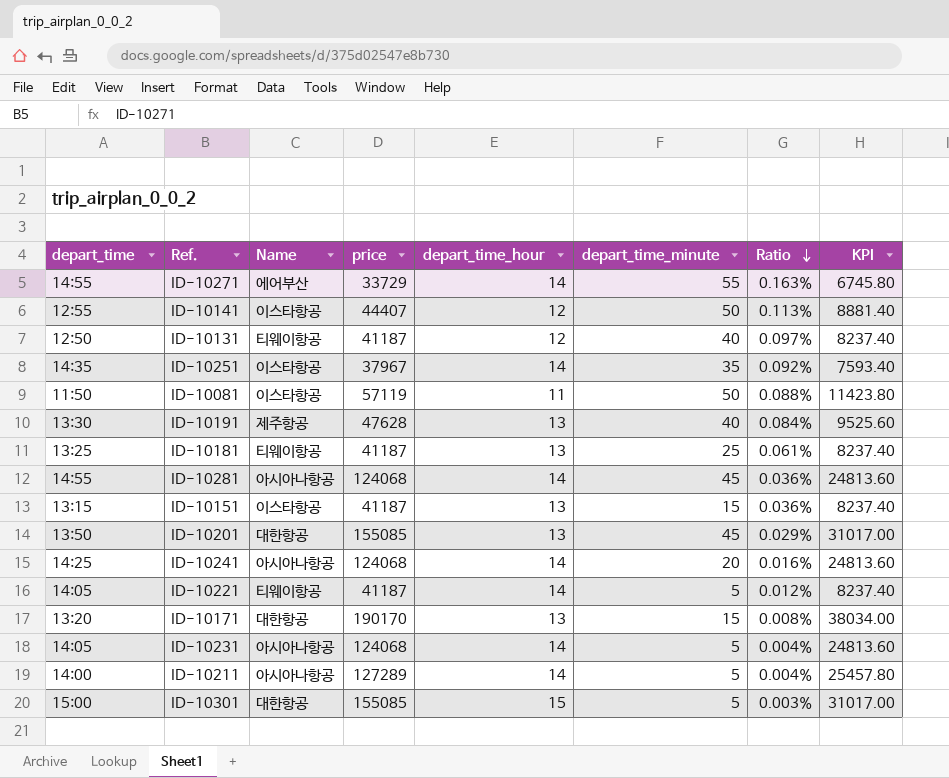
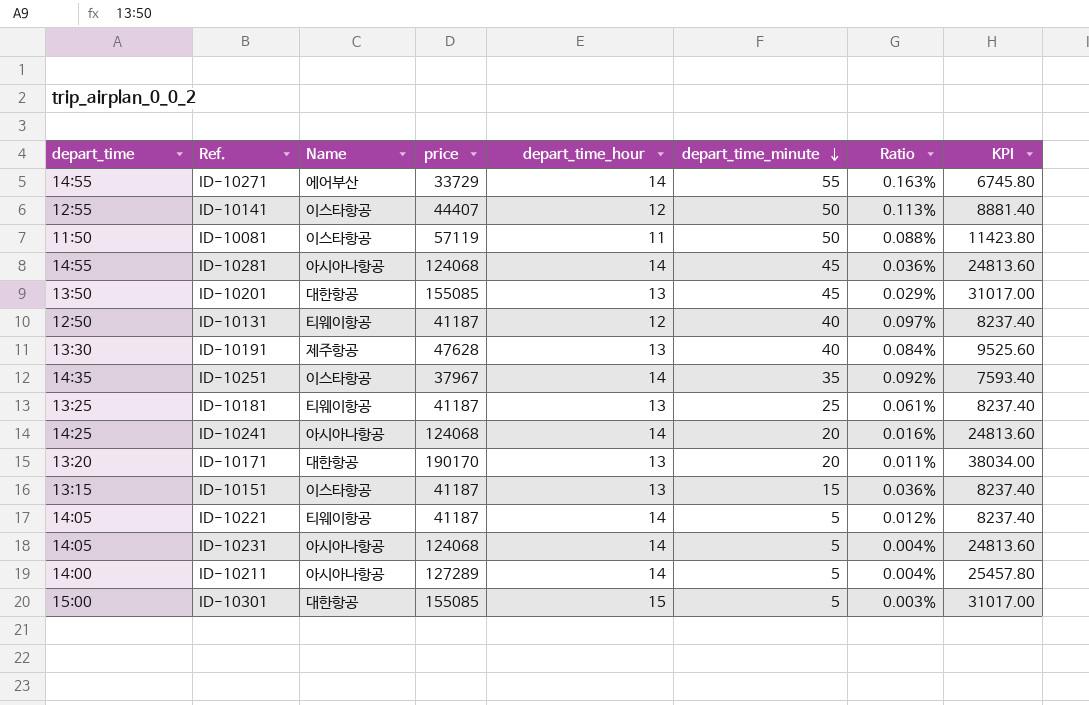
row order: Ratio descending -> depart_time_minute descending
ID-10171 | depart_time_minute: 15 -> 20
ID-10171 | Ratio: 0.008% -> 0.011%

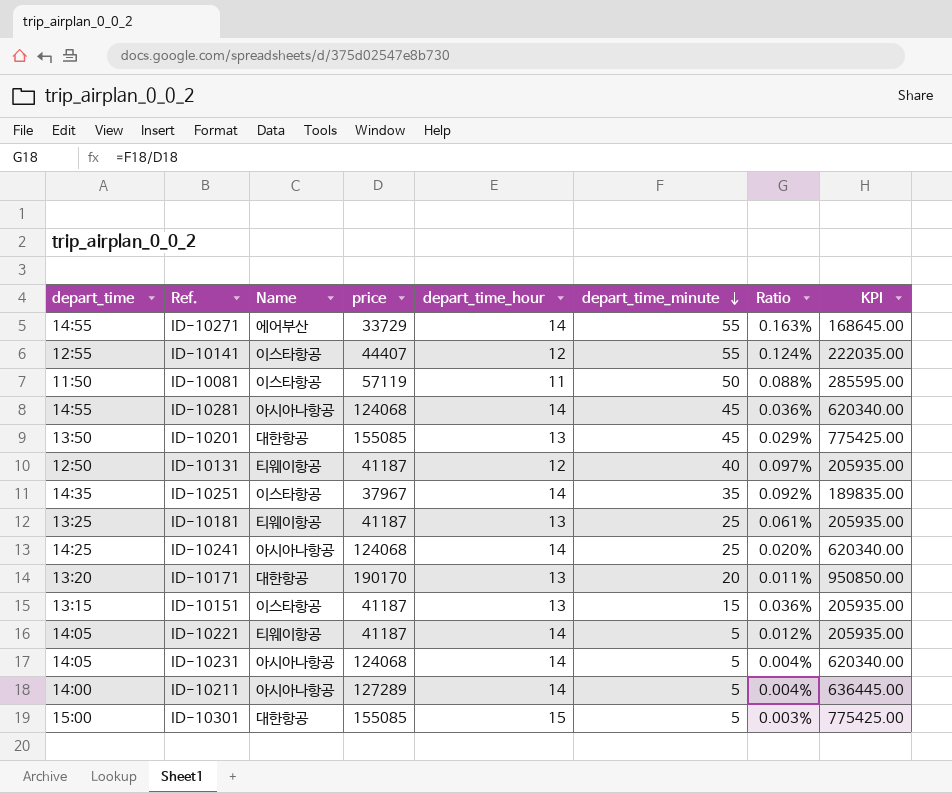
column KPI | formula: [price] * 0.2 -> [price] * 5
row ID-10191: 13:30 | 제주항공 | 47628 | 13 | 40 | 0.084% | 9525.60 -> none
ID-10141 | depart_time_minute: 50 -> 55
ID-10141 | Ratio: 0.113% -> 0.124%
ID-10241 | depart_time_minute: 20 -> 25
ID-10241 | Ratio: 0.016% -> 0.020%

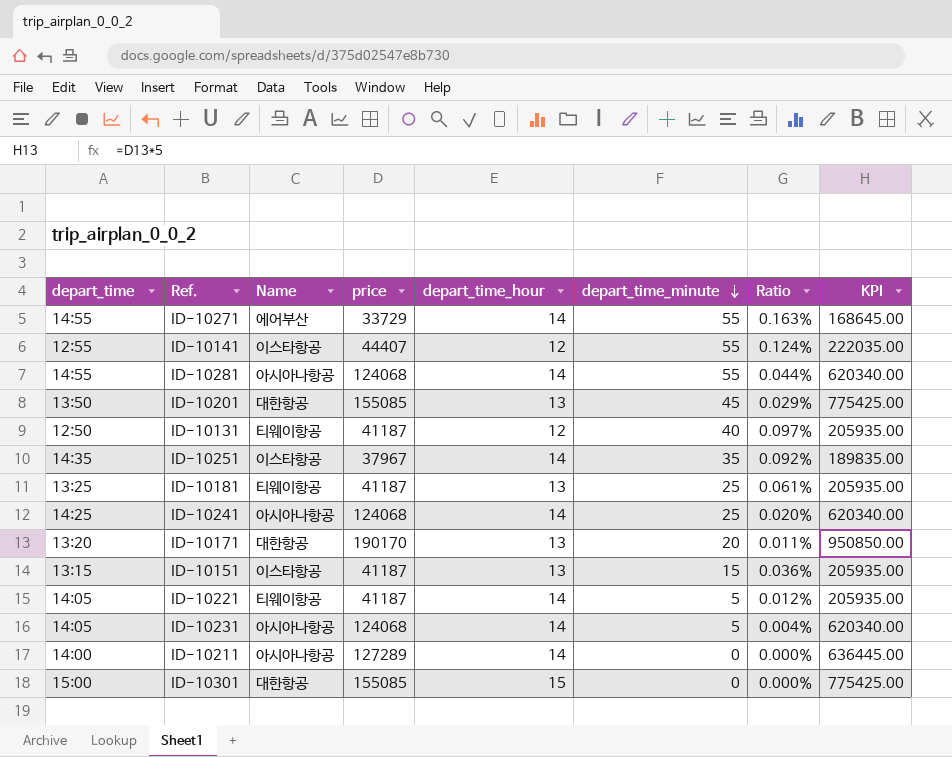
row ID-10081: 11:50 | 이스타항공 | 57119 | 11 | 50 | 0.088% | 285595.00 -> none
ID-10281 | depart_time_minute: 45 -> 55
ID-10281 | Ratio: 0.036% -> 0.044%
ID-10211 | depart_time_minute: 5 -> 0
ID-10211 | Ratio: 0.004% -> 0.000%
ID-10301 | depart_time_minute: 5 -> 0
ID-10301 | Ratio: 0.003% -> 0.000%

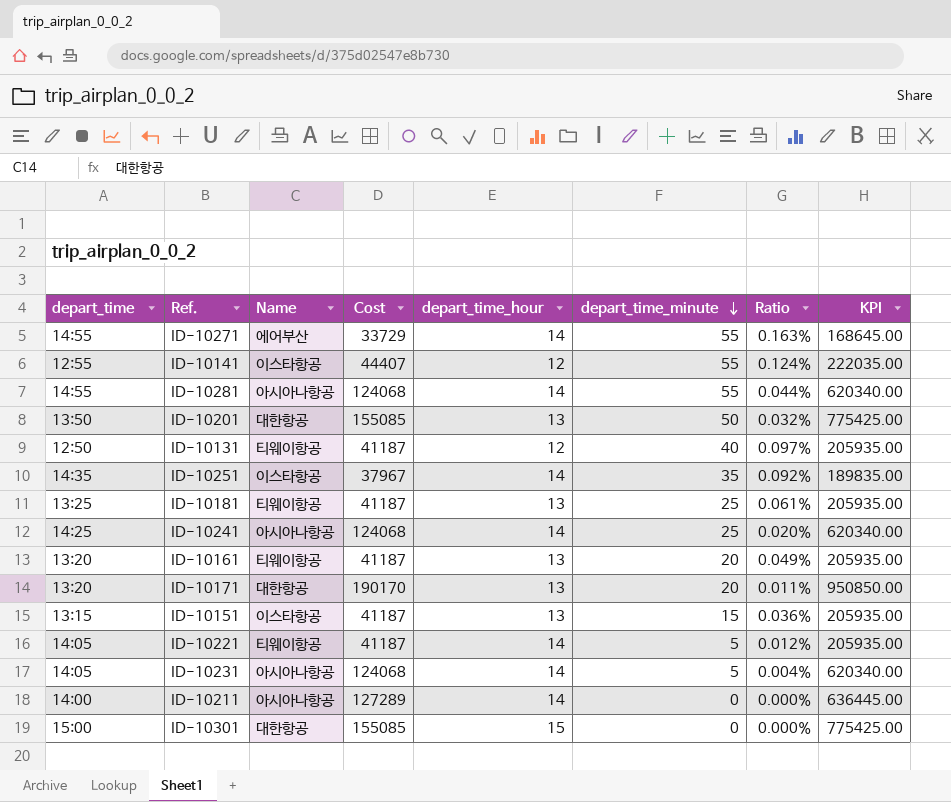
column name: price -> Cost
ID-10201 | depart_time_minute: 45 -> 50
ID-10201 | Ratio: 0.029% -> 0.032%
row ID-10161: none -> 13:20 | 티웨이항공 | 41187 | 13 | 20 | 0.049% | 205935.00

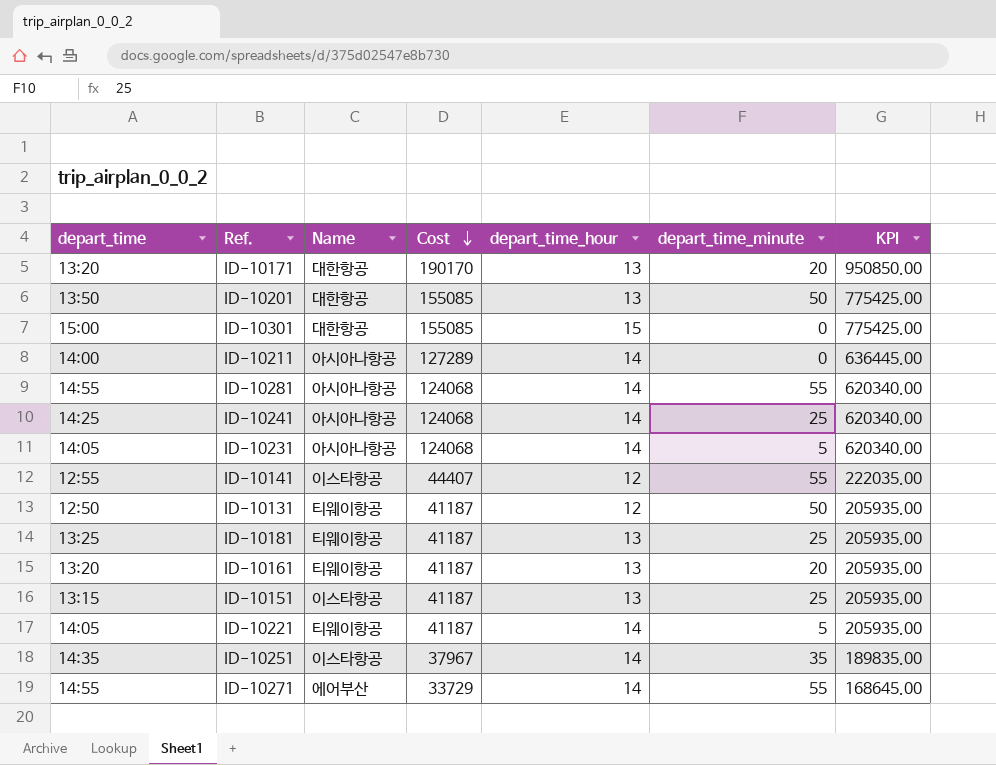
row order: depart_time_minute descending -> Cost descending
column Ratio | formula: [depart_time_minute] / [Cost] -> none
ID-10131 | depart_time_minute: 40 -> 50
ID-10151 | depart_time_minute: 15 -> 25

